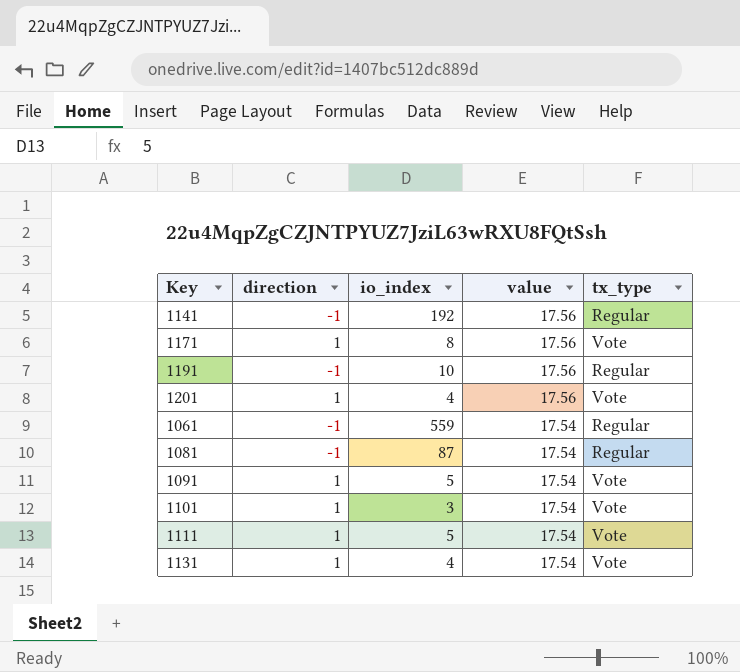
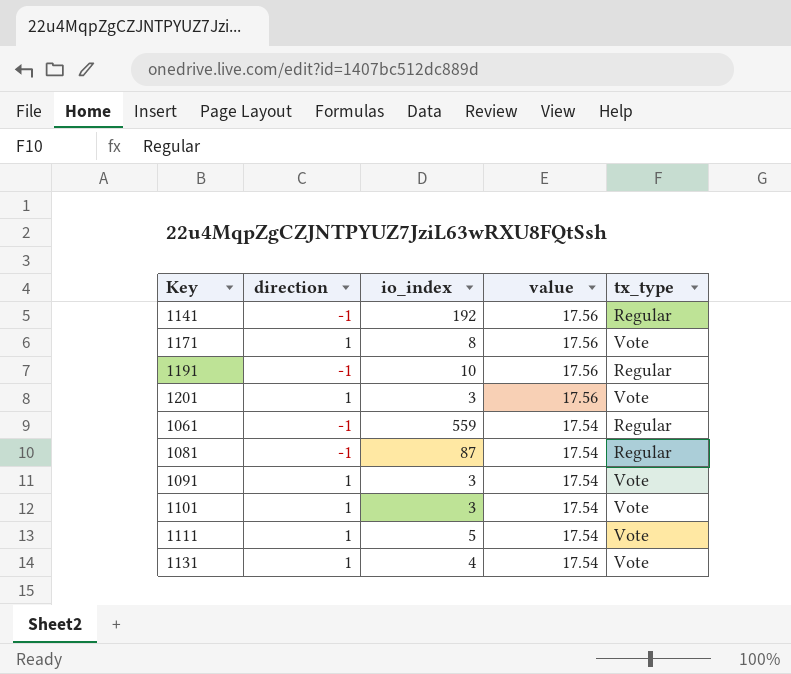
1201 | io_index: 4 -> 3
1091 | io_index: 5 -> 3

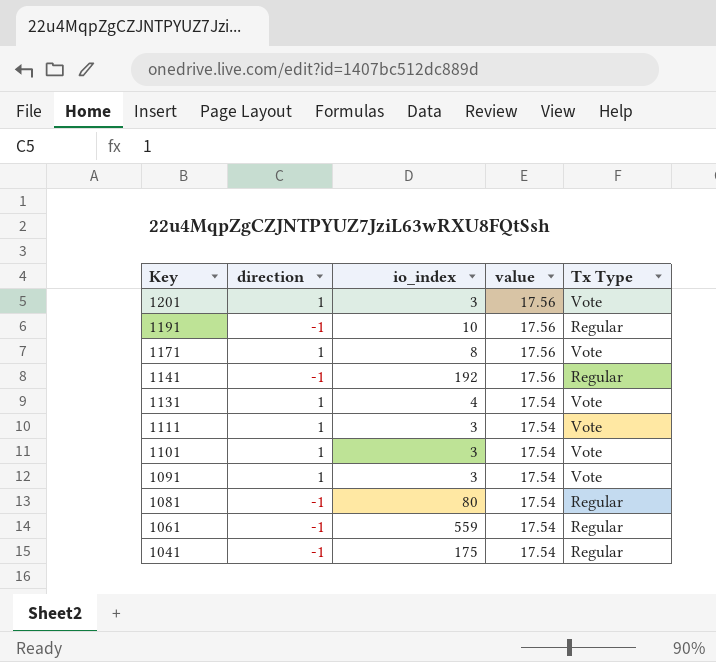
row order: value descending -> Key descending
column name: tx_type -> Tx Type
1111 | io_index: 5 -> 3
1081 | io_index: 87 -> 80
row 1041: none -> -1 | 175 | 17.54 | Regular

